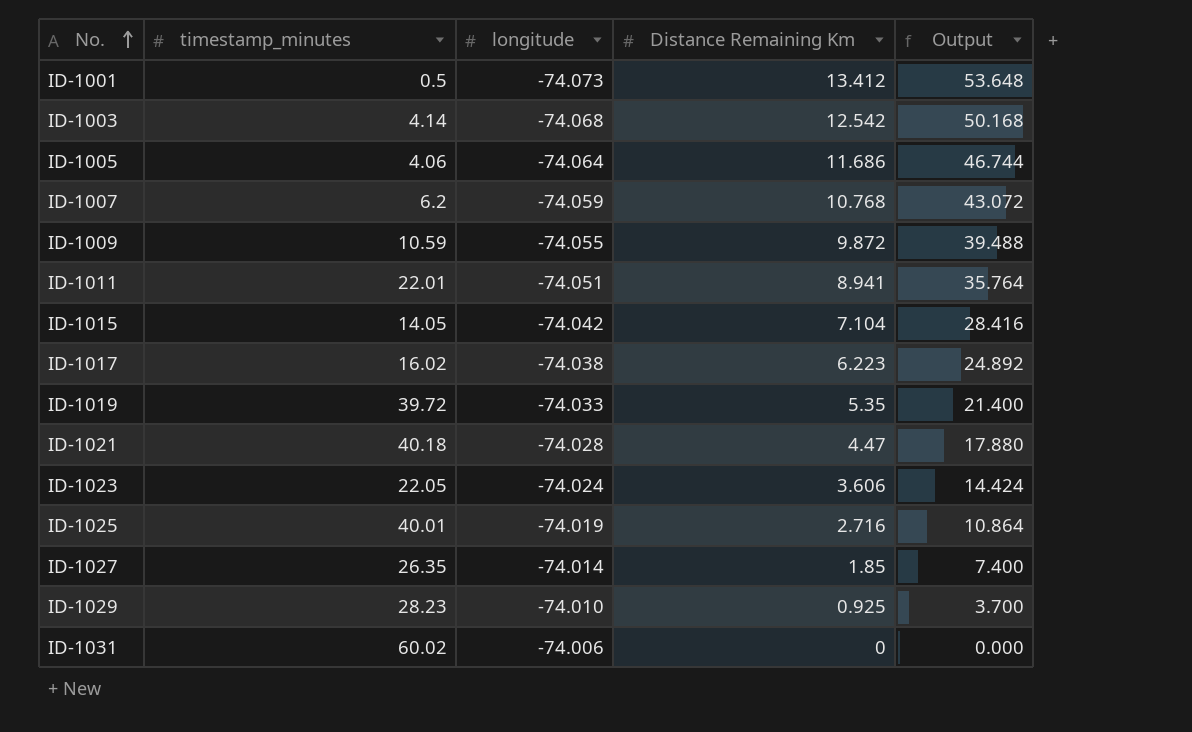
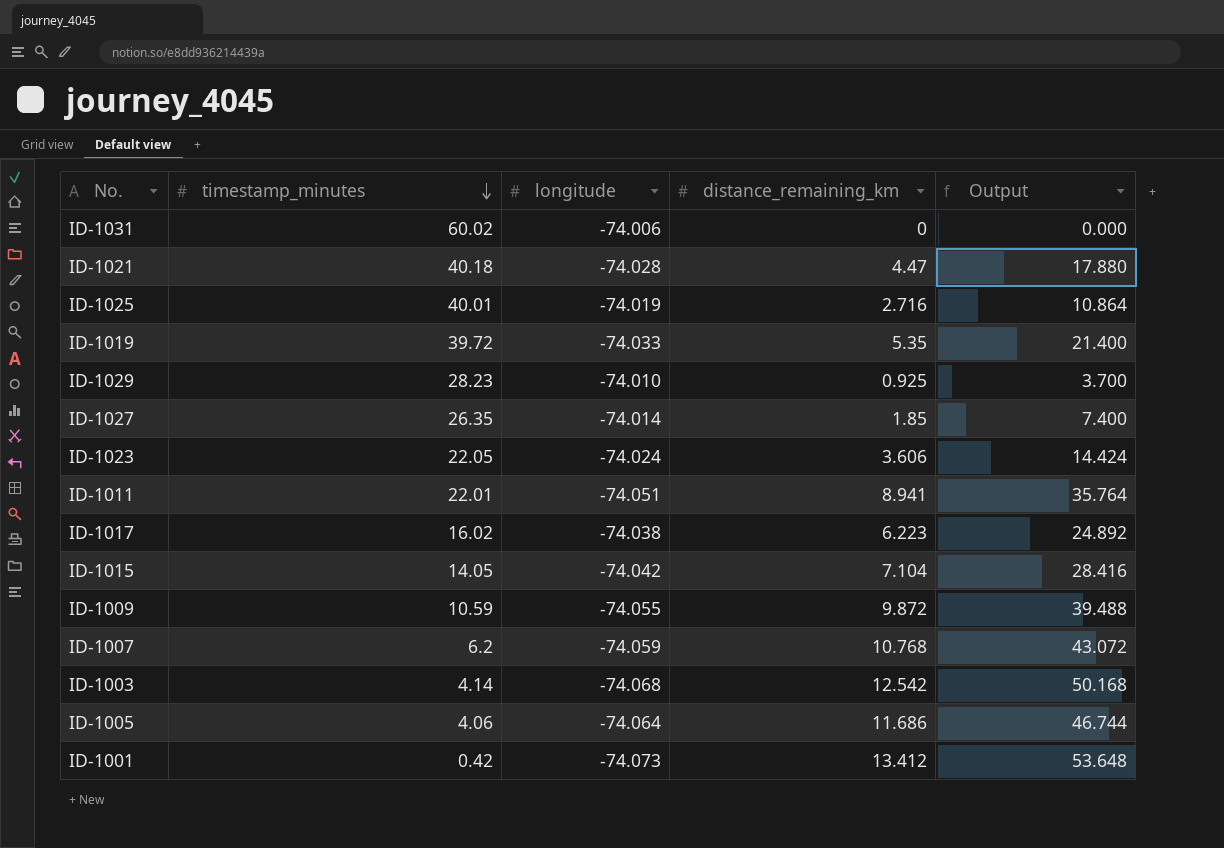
row order: No. ascending -> timestamp_minutes descending
column name: Distance Remaining Km -> distance_remaining_km
ID-1001 | timestamp_minutes: 0.5 -> 0.42

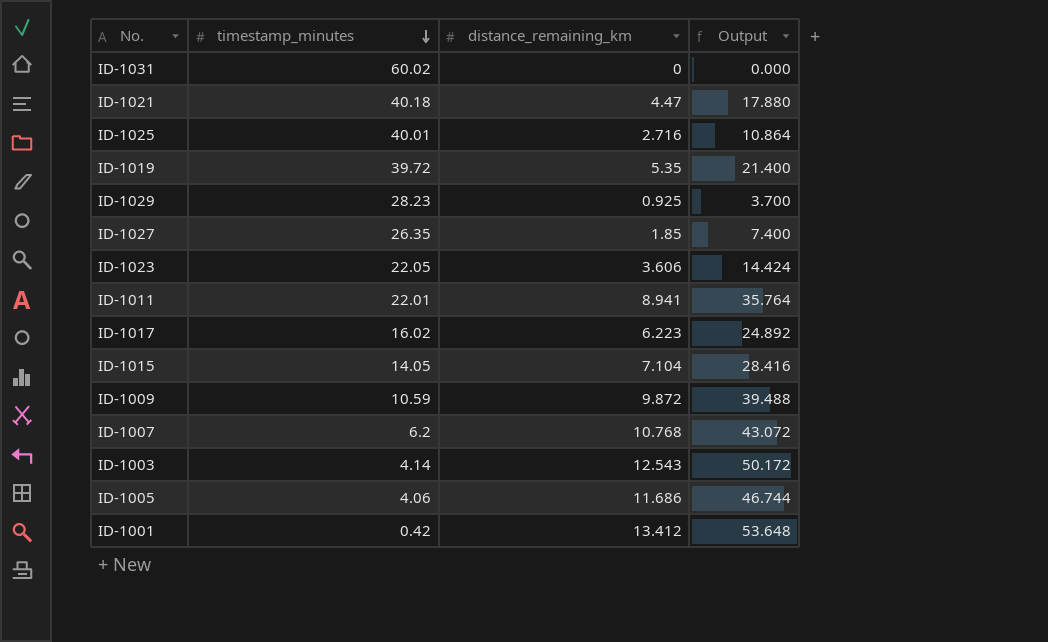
column longitude | position: 3 -> none
ID-1003 | distance_remaining_km: 12.542 -> 12.543
ID-1003 | Output: 50.168 -> 50.172

